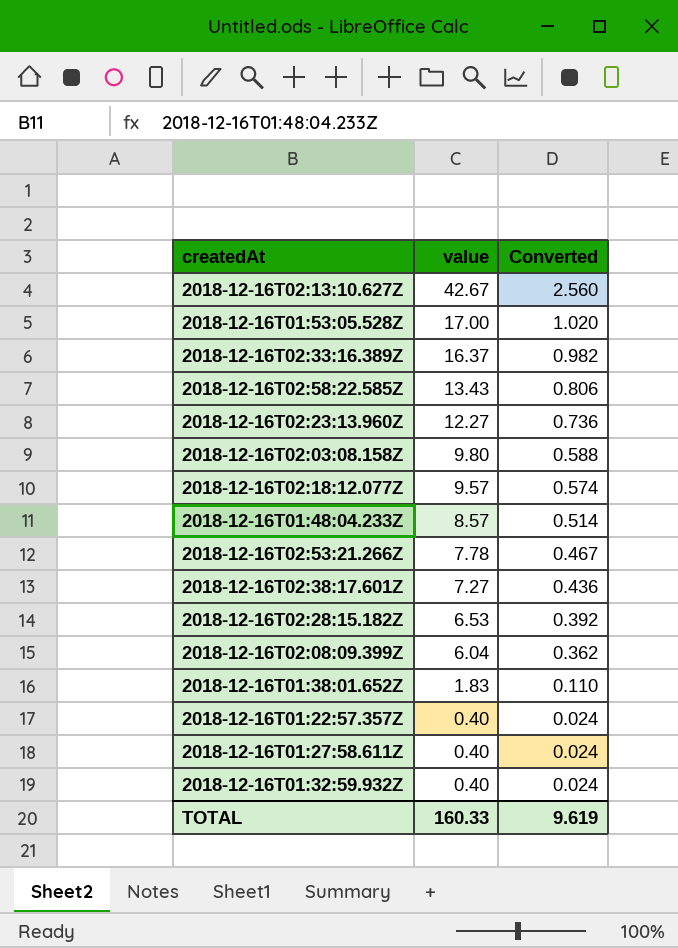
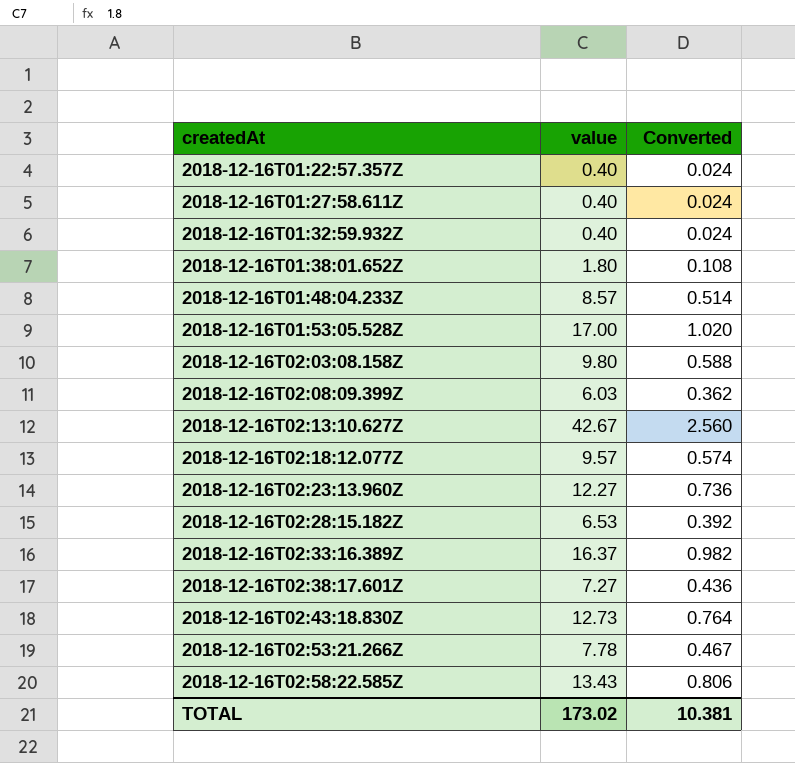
row order: value descending -> createdAt ascending
2018-12-16T01:38:01.652Z | value: 1.83 -> 1.80
2018-12-16T01:38:01.652Z | Converted: 0.110 -> 0.108
2018-12-16T02:08:09.399Z | value: 6.04 -> 6.03
row 2018-12-16T02:43:18.830Z: none -> 12.73 | 0.764
TOTAL | value: 160.33 -> 173.02
TOTAL | Converted: 9.619 -> 10.381

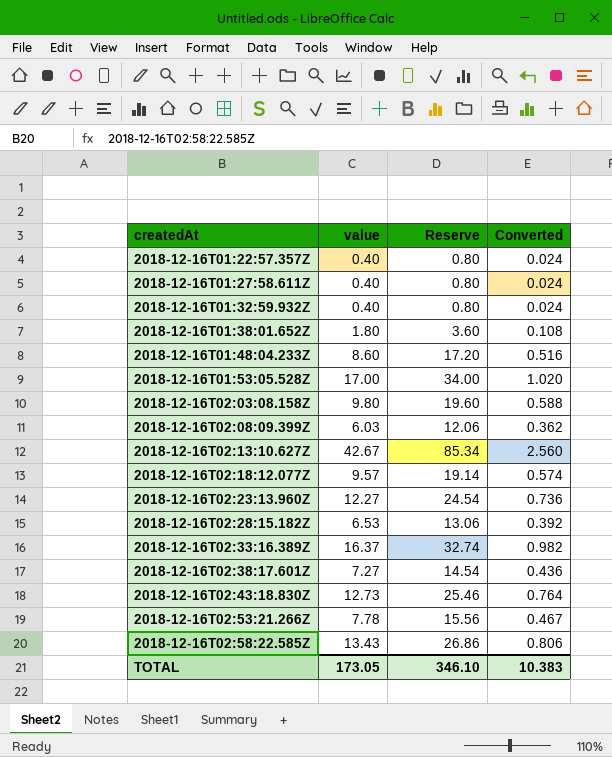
column Reserve | formula: none -> [value] * 2
2018-12-16T01:48:04.233Z | value: 8.57 -> 8.60
2018-12-16T01:48:04.233Z | Converted: 0.514 -> 0.516
TOTAL | value: 173.02 -> 173.05
TOTAL | Converted: 10.381 -> 10.383

